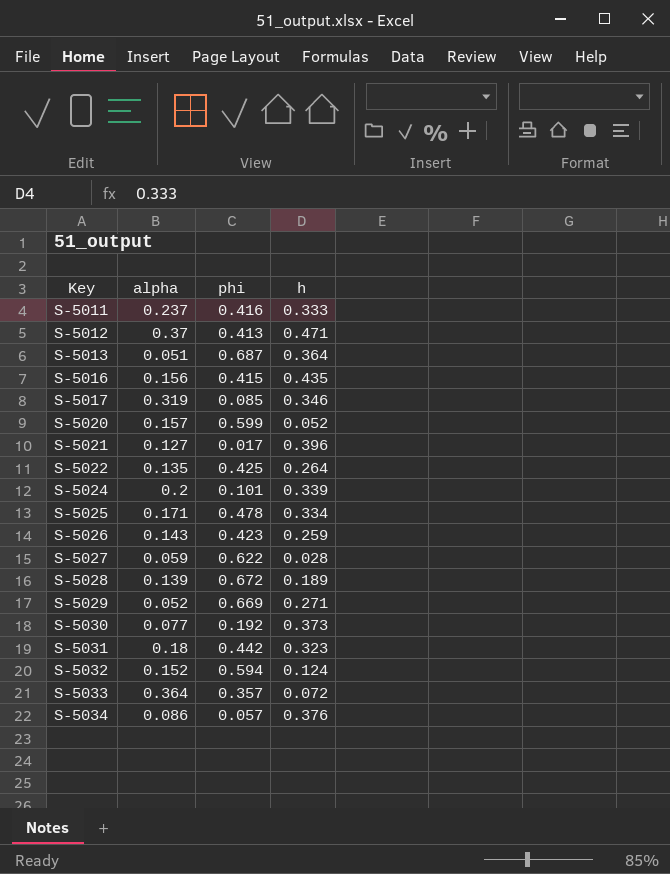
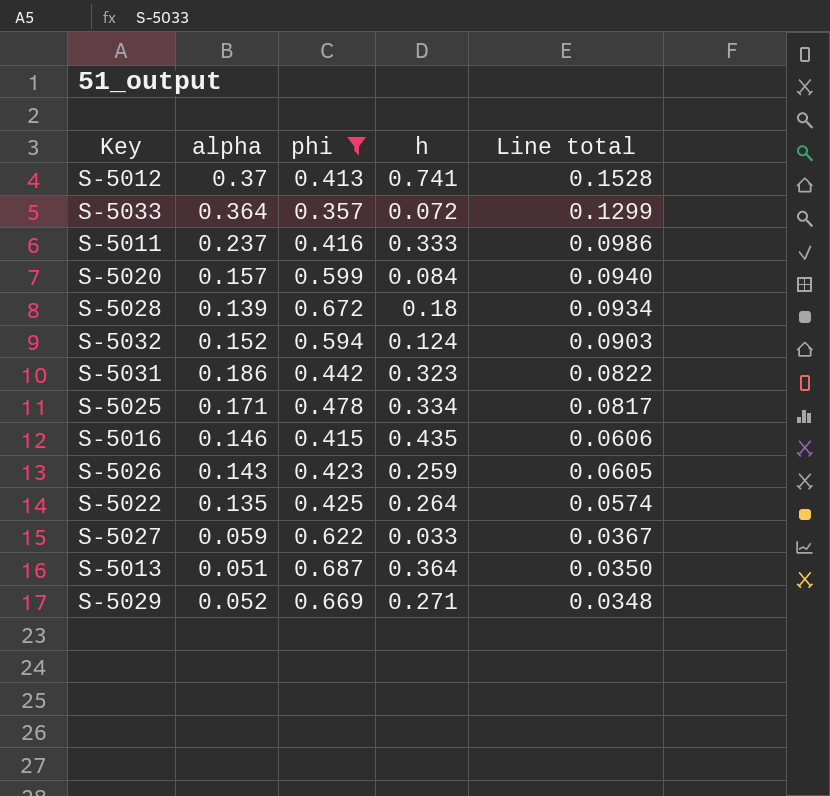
filter: none -> phi >= 0.357
row order: Key ascending -> Line total descending
column Line total | formula: none -> [alpha] * [phi]
S-5012 | h: 0.471 -> 0.741
S-5020 | h: 0.052 -> 0.084
S-5028 | h: 0.189 -> 0.18
S-5031 | alpha: 0.18 -> 0.186
S-5016 | alpha: 0.156 -> 0.146
S-5027 | h: 0.028 -> 0.033

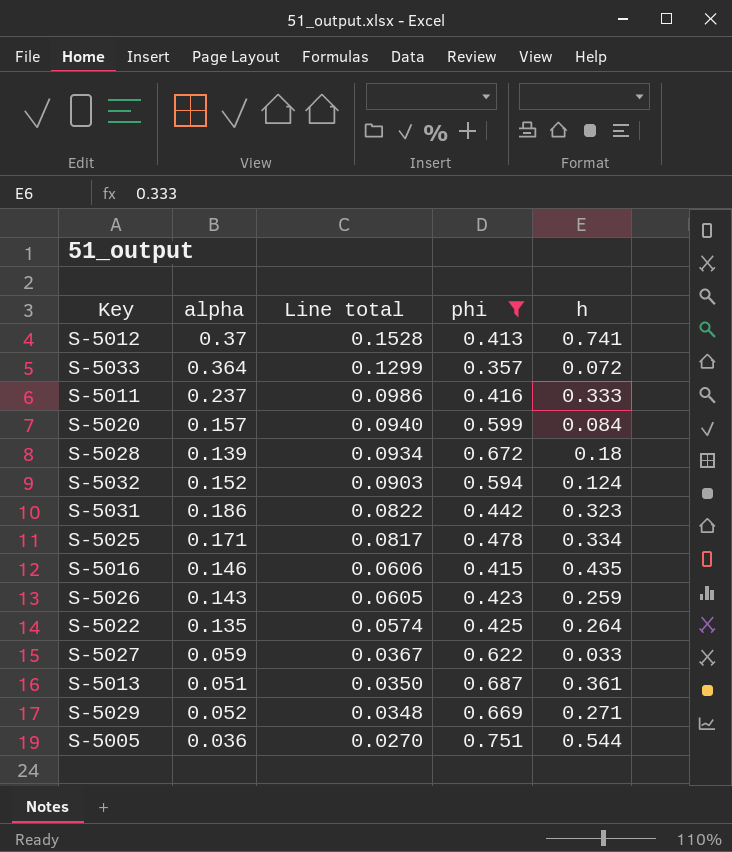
column Line total | position: 5 -> 3
S-5013 | h: 0.364 -> 0.361
row S-5005: none -> 0.036 | 0.0270 | 0.751 | 0.544

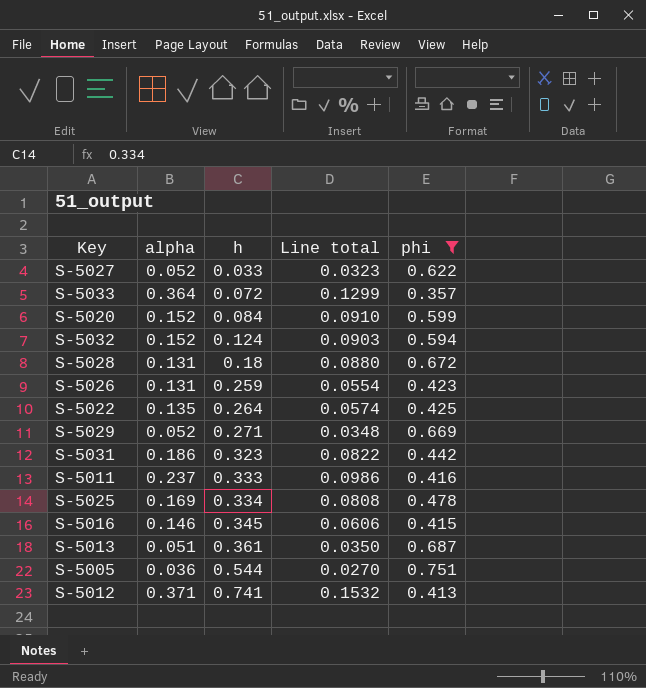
row order: Line total descending -> h ascending
column h | position: 5 -> 3
S-5027 | alpha: 0.059 -> 0.052
S-5027 | Line total: 0.0367 -> 0.0323
S-5020 | alpha: 0.157 -> 0.152
S-5020 | Line total: 0.0940 -> 0.0910
S-5028 | alpha: 0.139 -> 0.131
S-5028 | Line total: 0.0934 -> 0.0880
S-5026 | alpha: 0.143 -> 0.131
S-5026 | Line total: 0.0605 -> 0.0554
S-5025 | alpha: 0.171 -> 0.169
S-5025 | Line total: 0.0817 -> 0.0808
S-5016 | h: 0.435 -> 0.345
S-5012 | alpha: 0.37 -> 0.371
S-5012 | Line total: 0.1528 -> 0.1532

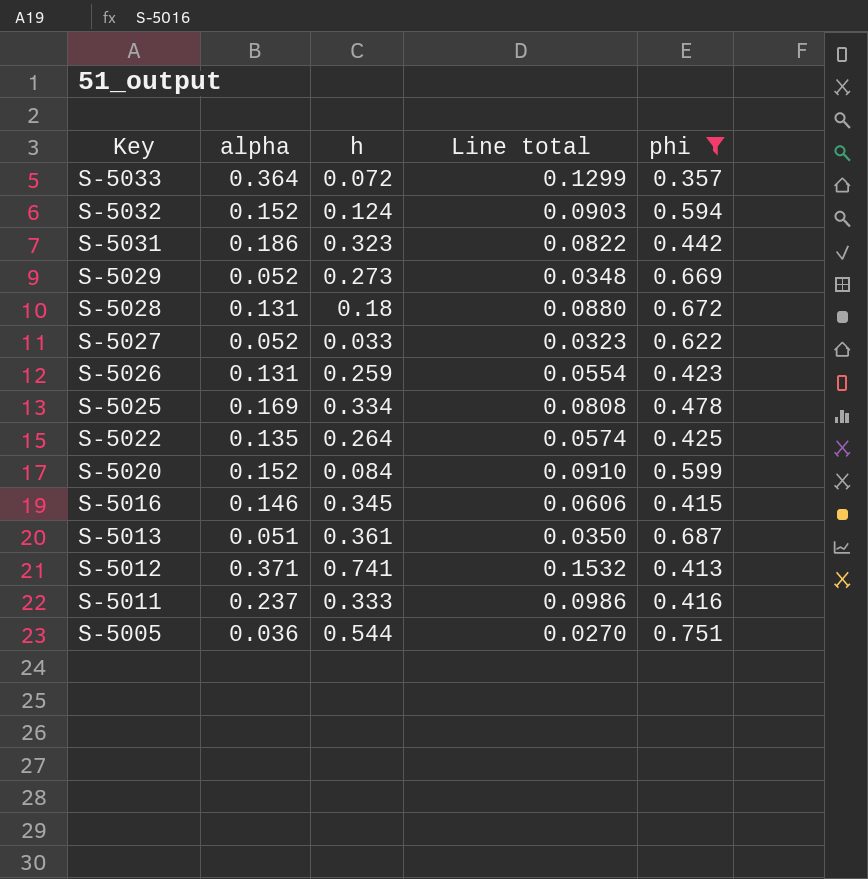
row order: h ascending -> Key descending
S-5029 | h: 0.271 -> 0.273

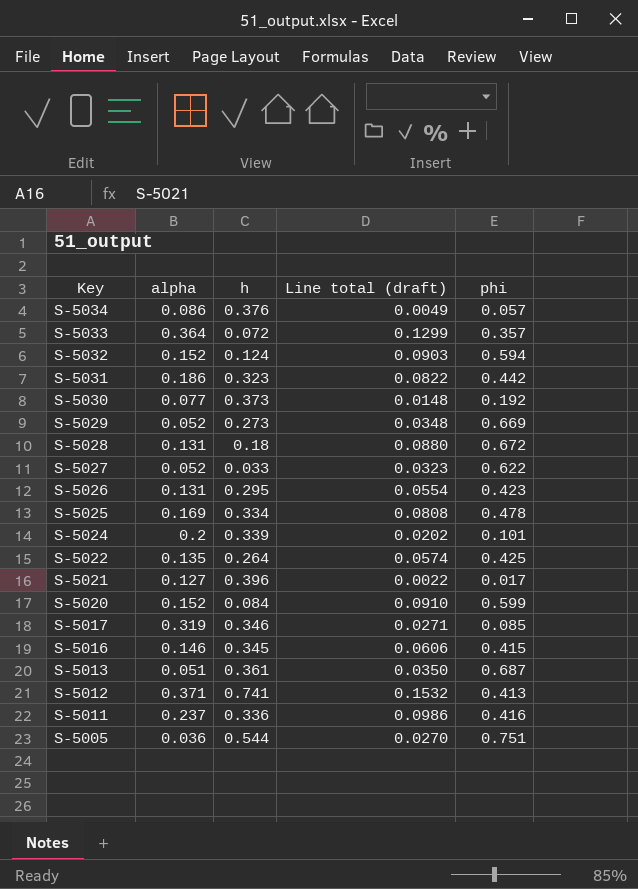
filter: phi >= 0.357 -> none
column name: Line total -> Line total (draft)
S-5026 | h: 0.259 -> 0.295
S-5011 | h: 0.333 -> 0.336

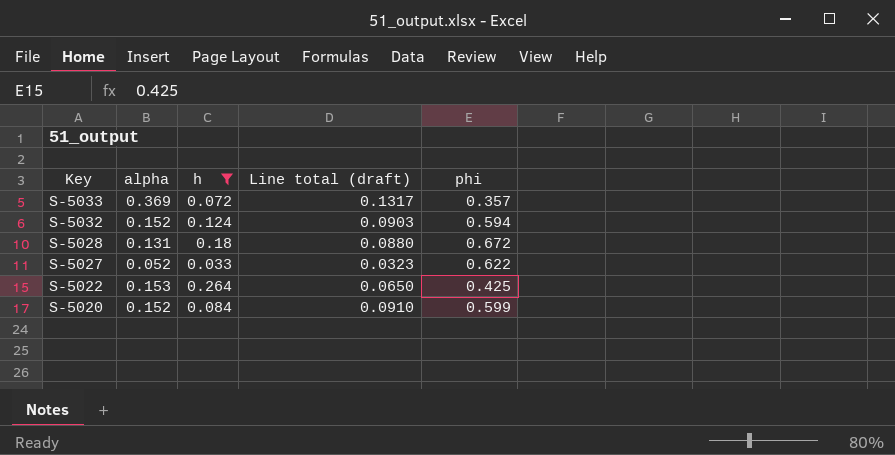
filter: none -> h <= 0.264
S-5033 | alpha: 0.364 -> 0.369
S-5033 | Line total (draft): 0.1299 -> 0.1317
S-5022 | alpha: 0.135 -> 0.153
S-5022 | Line total (draft): 0.0574 -> 0.0650

